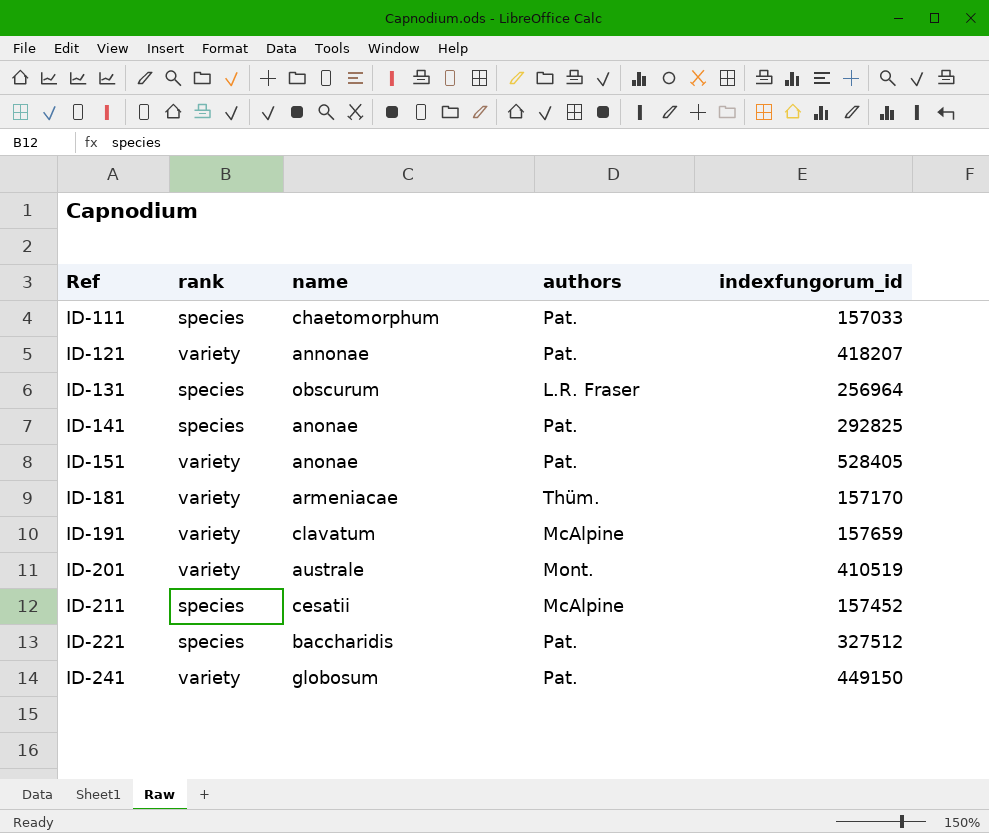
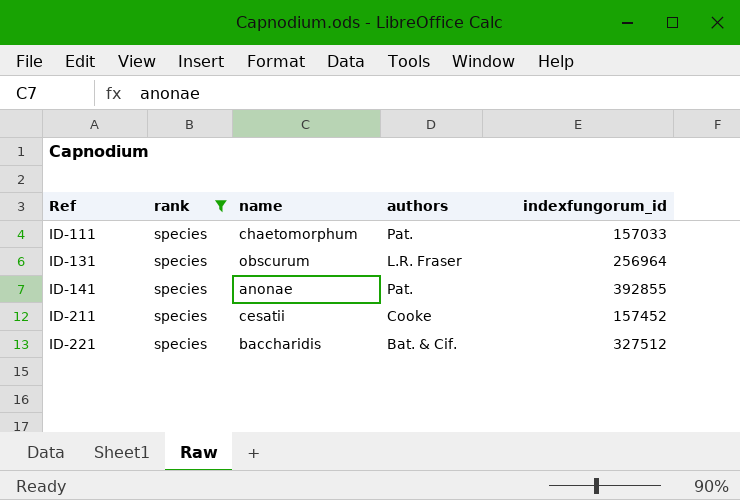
filter: none -> rank = species
ID-141 | indexfungorum_id: 292825 -> 392855
ID-211 | authors: McAlpine -> Cooke
ID-221 | authors: Pat. -> Bat. & Cif.

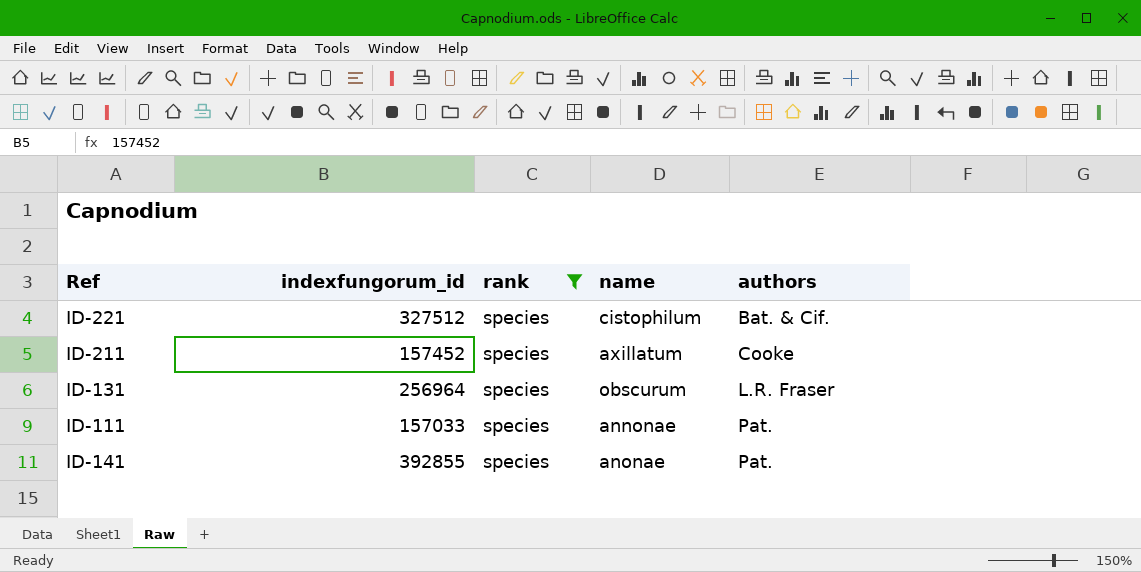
row order: Ref ascending -> authors ascending
column indexfungorum_id | position: 5 -> 2
ID-221 | name: baccharidis -> cistophilum
ID-211 | name: cesatii -> axillatum
ID-111 | name: chaetomorphum -> annonae

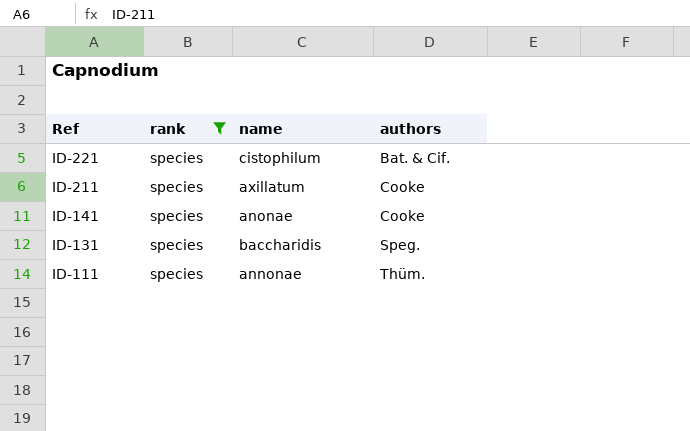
row order: authors ascending -> Ref descending
column indexfungorum_id | position: 2 -> none
ID-141 | authors: Pat. -> Cooke
ID-131 | name: obscurum -> baccharidis
ID-131 | authors: L.R. Fraser -> Speg.
ID-111 | authors: Pat. -> Thüm.

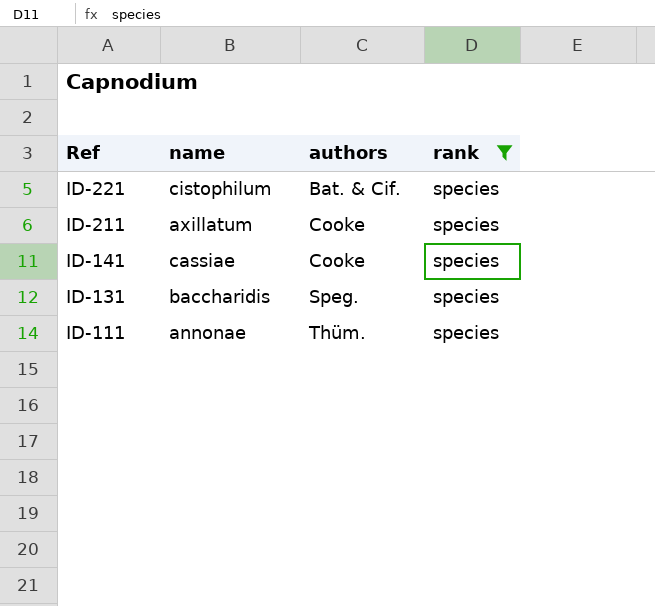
column rank | position: 2 -> 4
ID-141 | name: anonae -> cassiae

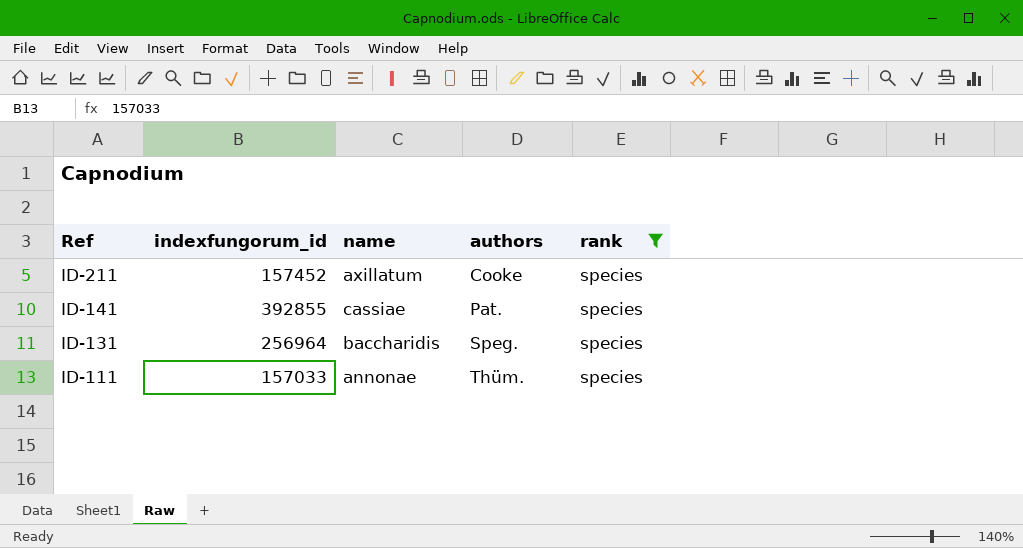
column indexfungorum_id | position: none -> 2
row ID-221: cistophilum | Bat. & Cif. | species -> none
ID-141 | authors: Cooke -> Pat.

